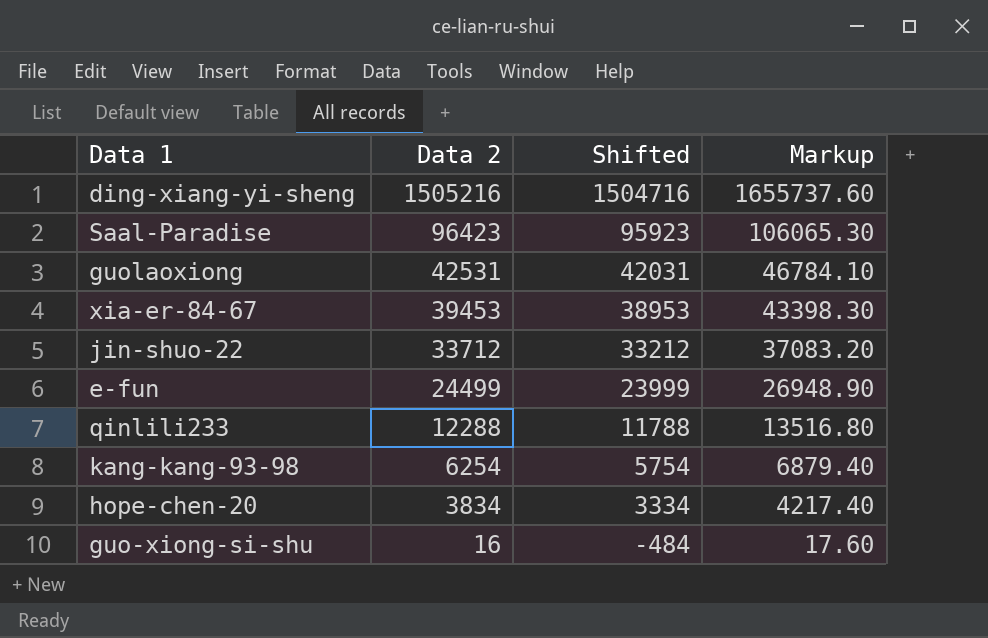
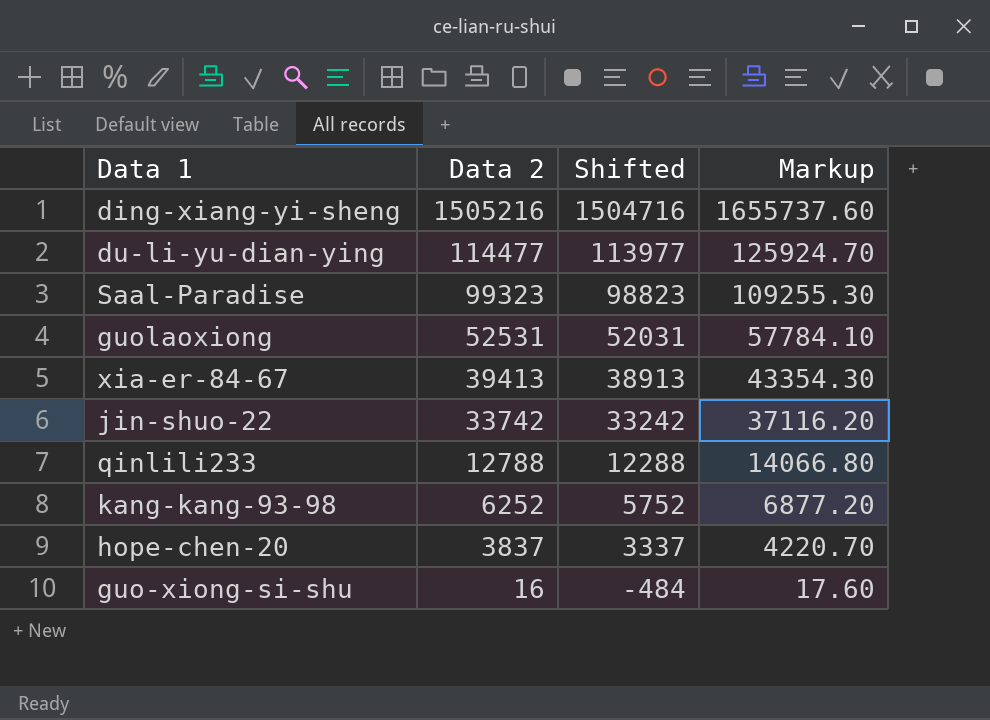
row e-fun: 24499 | 23999 | 26948.90 -> none
row du-li-yu-dian-ying: none -> 114477 | 113977 | 125924.70
Saal-Paradise | Data 2: 96423 -> 99323
Saal-Paradise | Shifted: 95923 -> 98823
Saal-Paradise | Markup: 106065.30 -> 109255.30
guolaoxiong | Data 2: 42531 -> 52531
guolaoxiong | Shifted: 42031 -> 52031
guolaoxiong | Markup: 46784.10 -> 57784.10
xia-er-84-67 | Data 2: 39453 -> 39413
xia-er-84-67 | Shifted: 38953 -> 38913
xia-er-84-67 | Markup: 43398.30 -> 43354.30
jin-shuo-22 | Data 2: 33712 -> 33742
jin-shuo-22 | Shifted: 33212 -> 33242
jin-shuo-22 | Markup: 37083.20 -> 37116.20
qinlili233 | Data 2: 12288 -> 12788
qinlili233 | Shifted: 11788 -> 12288
qinlili233 | Markup: 13516.80 -> 14066.80
kang-kang-93-98 | Data 2: 6254 -> 6252
kang-kang-93-98 | Shifted: 5754 -> 5752
kang-kang-93-98 | Markup: 6879.40 -> 6877.20
hope-chen-20 | Data 2: 3834 -> 3837
hope-chen-20 | Shifted: 3334 -> 3337
hope-chen-20 | Markup: 4217.40 -> 4220.70

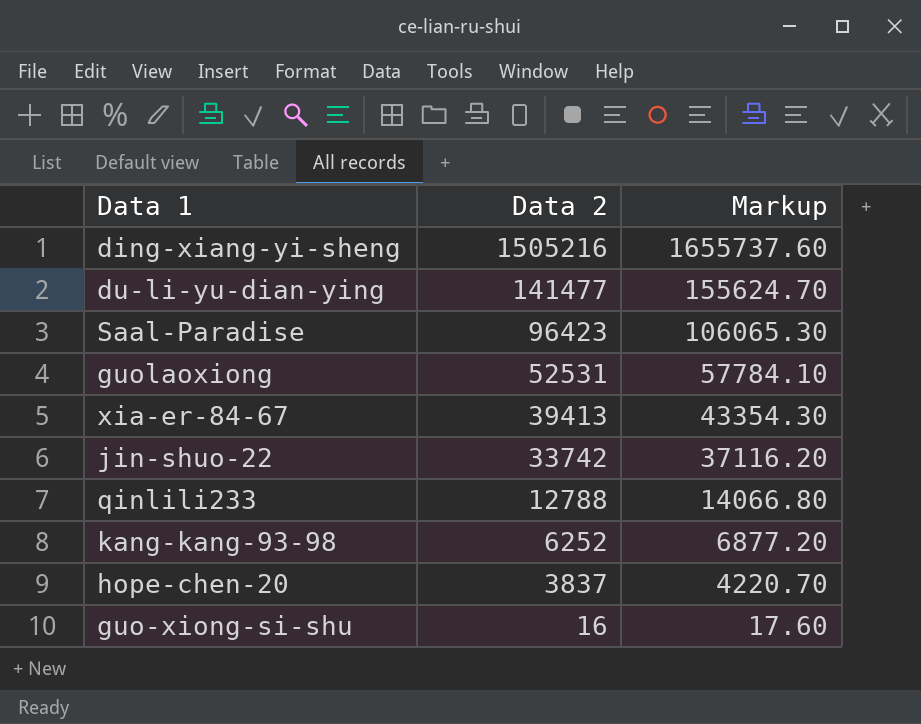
column Shifted | formula: [Data 2] - 500 -> none
du-li-yu-dian-ying | Data 2: 114477 -> 141477
du-li-yu-dian-ying | Markup: 125924.70 -> 155624.70
Saal-Paradise | Data 2: 99323 -> 96423
Saal-Paradise | Markup: 109255.30 -> 106065.30

